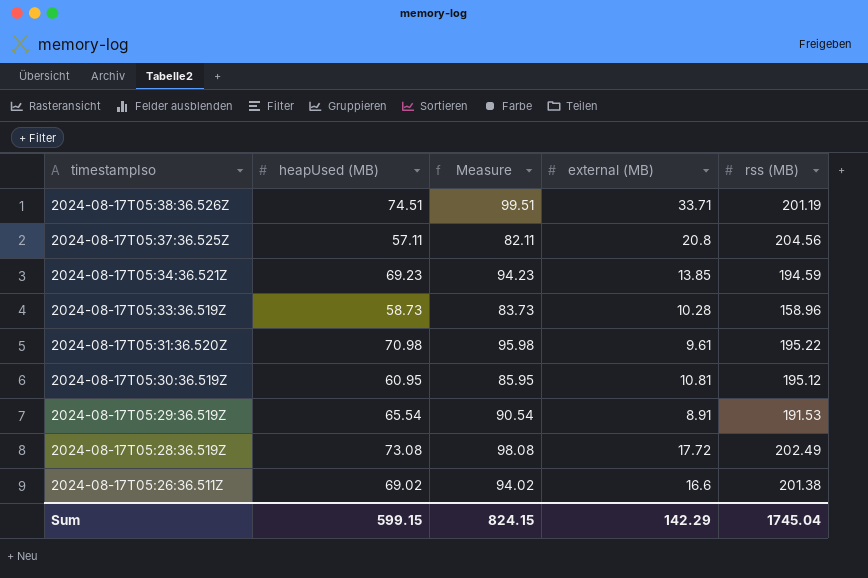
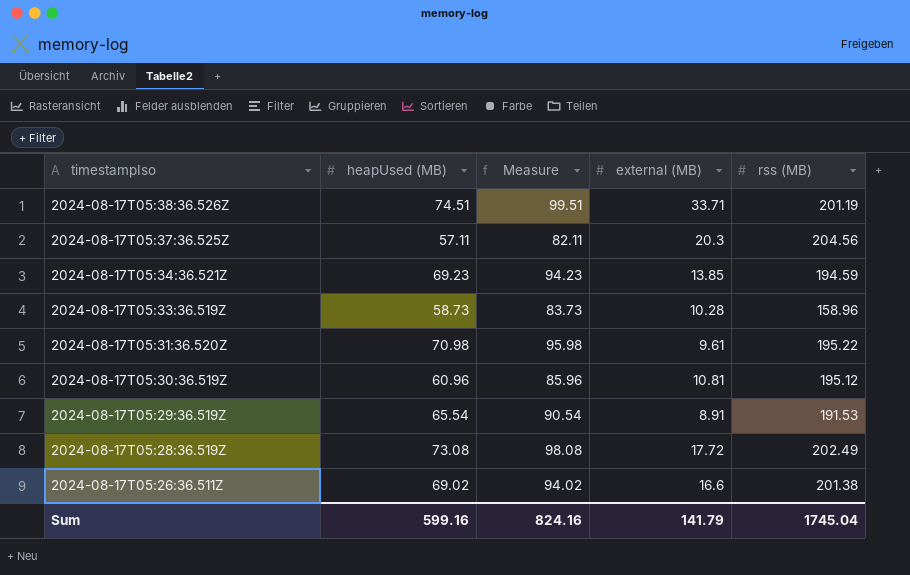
2024-08-17T05:37:36.525Z | external (MB): 20.8 -> 20.3
2024-08-17T05:30:36.519Z | heapUsed (MB): 60.95 -> 60.96
2024-08-17T05:30:36.519Z | Measure: 85.95 -> 85.96
Sum | heapUsed (MB): 599.15 -> 599.16
Sum | Measure: 824.15 -> 824.16
Sum | external (MB): 142.29 -> 141.79

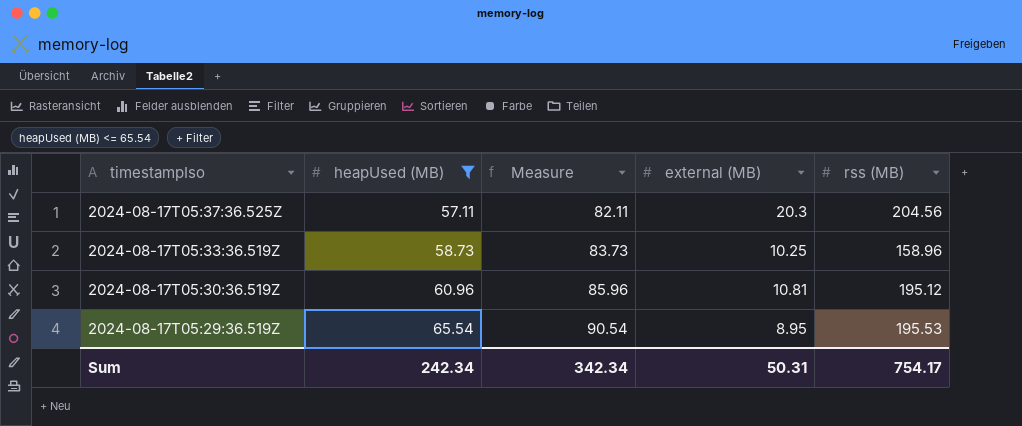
filter: none -> heapUsed (MB) <= 65.54
2024-08-17T05:33:36.519Z | external (MB): 10.28 -> 10.25
2024-08-17T05:29:36.519Z | external (MB): 8.91 -> 8.95
2024-08-17T05:29:36.519Z | rss (MB): 191.53 -> 195.53
Sum | heapUsed (MB): 599.16 -> 242.34
Sum | Measure: 824.16 -> 342.34
Sum | external (MB): 141.79 -> 50.31
Sum | rss (MB): 1745.04 -> 754.17

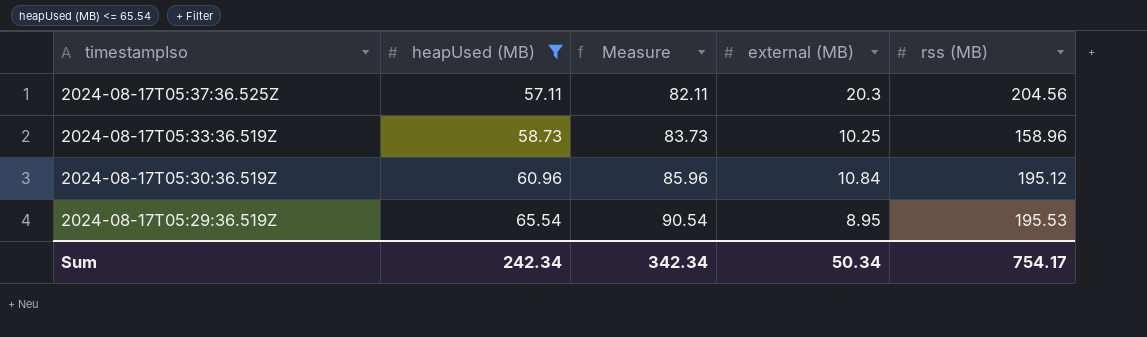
2024-08-17T05:30:36.519Z | external (MB): 10.81 -> 10.84
Sum | external (MB): 50.31 -> 50.34

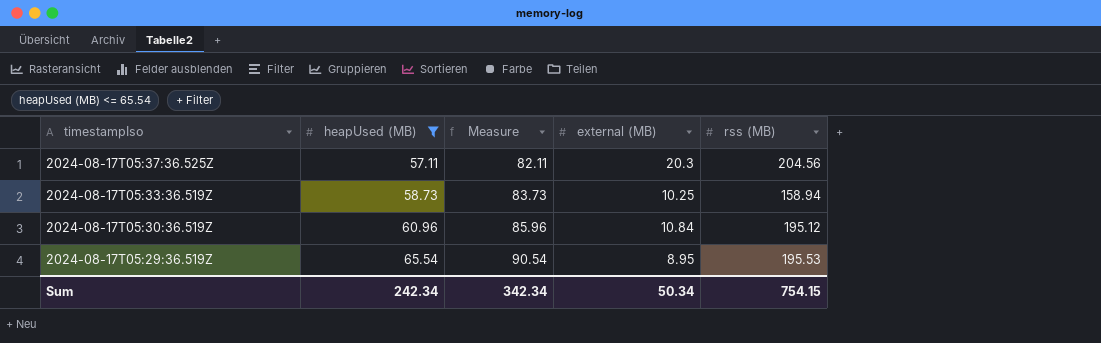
2024-08-17T05:33:36.519Z | rss (MB): 158.96 -> 158.94
Sum | rss (MB): 754.17 -> 754.15

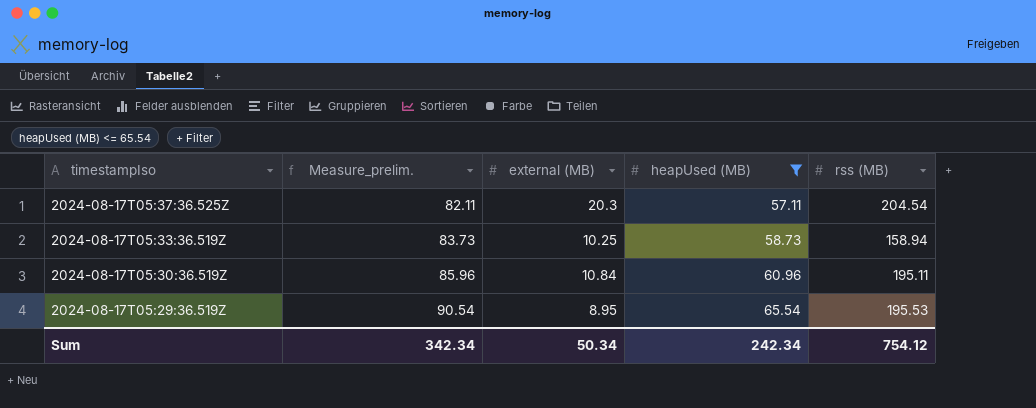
column name: Measure -> Measure_prelim.
column heapUsed (MB) | position: 2 -> 4
2024-08-17T05:37:36.525Z | rss (MB): 204.56 -> 204.54
2024-08-17T05:30:36.519Z | rss (MB): 195.12 -> 195.11
Sum | rss (MB): 754.15 -> 754.12

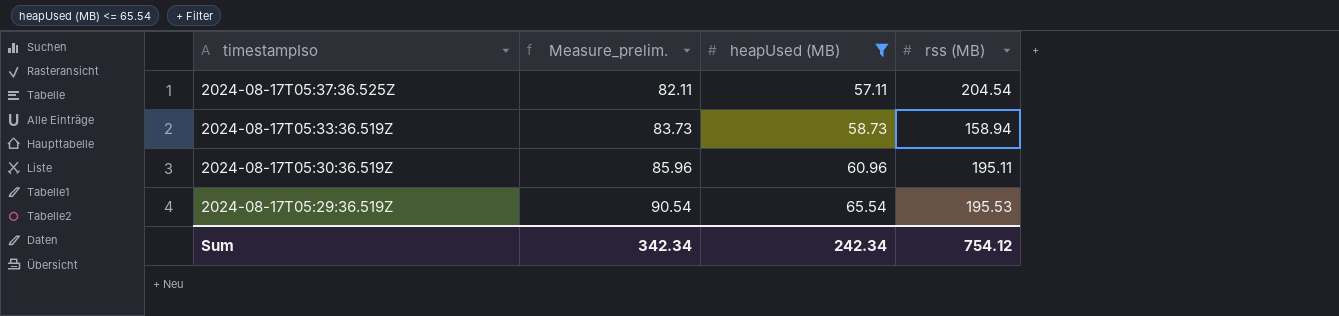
column external (MB) | position: 3 -> none

